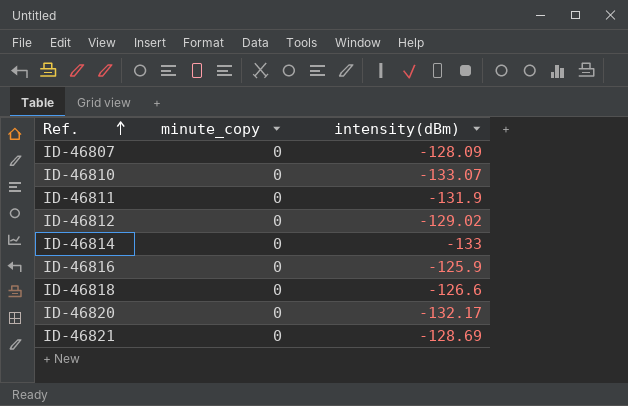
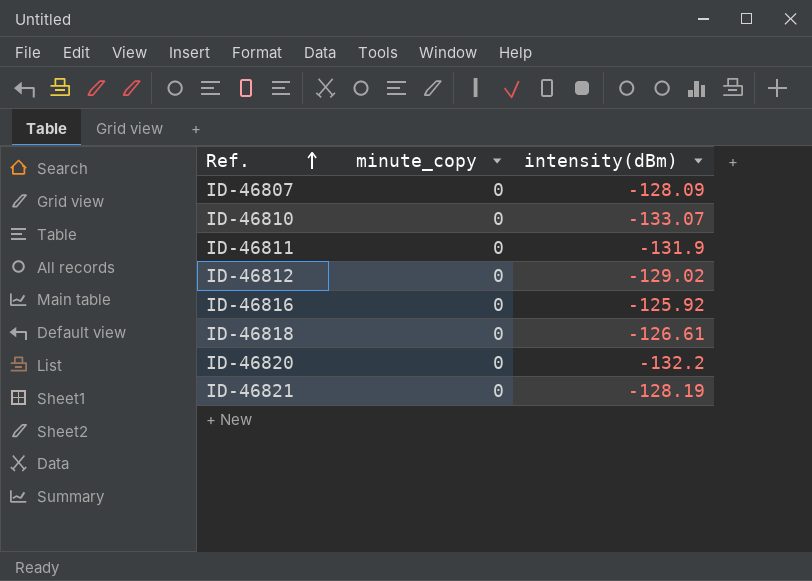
row ID-46814: 0 | -133 -> none
ID-46816 | intensity(dBm): -125.9 -> -125.92
ID-46818 | intensity(dBm): -126.6 -> -126.61
ID-46820 | intensity(dBm): -132.17 -> -132.2
ID-46821 | intensity(dBm): -128.69 -> -128.19

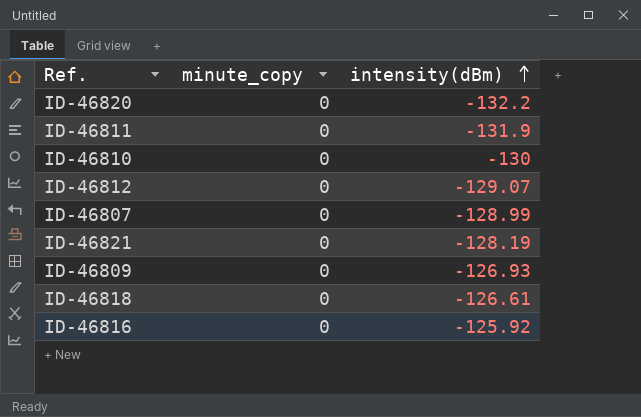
row order: Ref. ascending -> intensity(dBm) ascending
ID-46810 | intensity(dBm): -133.07 -> -130
ID-46812 | intensity(dBm): -129.02 -> -129.07
ID-46807 | intensity(dBm): -128.09 -> -128.99
row ID-46809: none -> 0 | -126.93

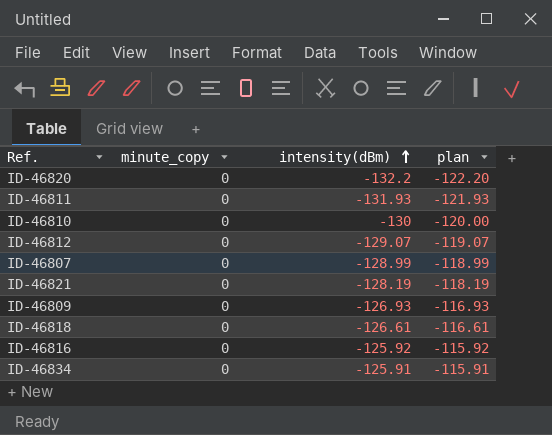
column plan | formula: none -> [intensity(dBm)] + 10
ID-46811 | intensity(dBm): -131.9 -> -131.93
row ID-46834: none -> 0 | -125.91 | -115.91

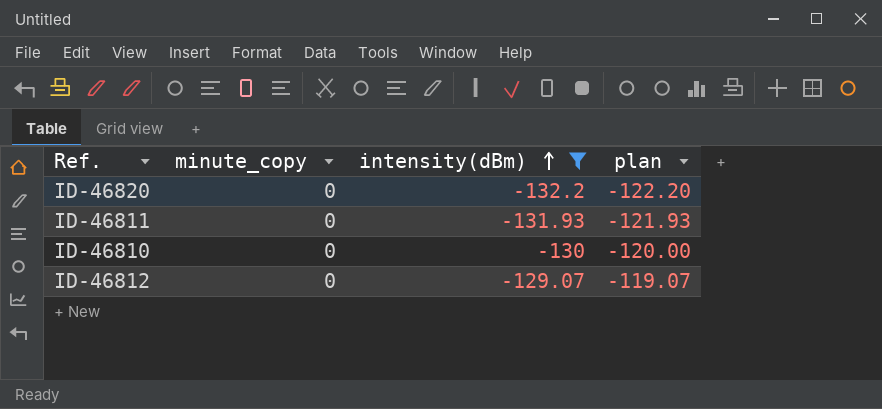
filter: none -> intensity(dBm) <= -129.07

